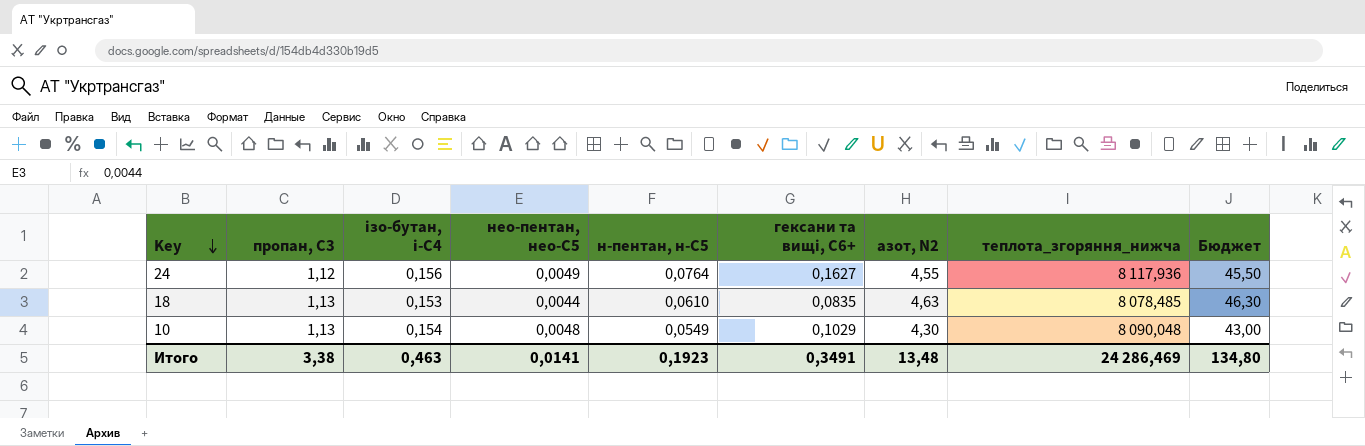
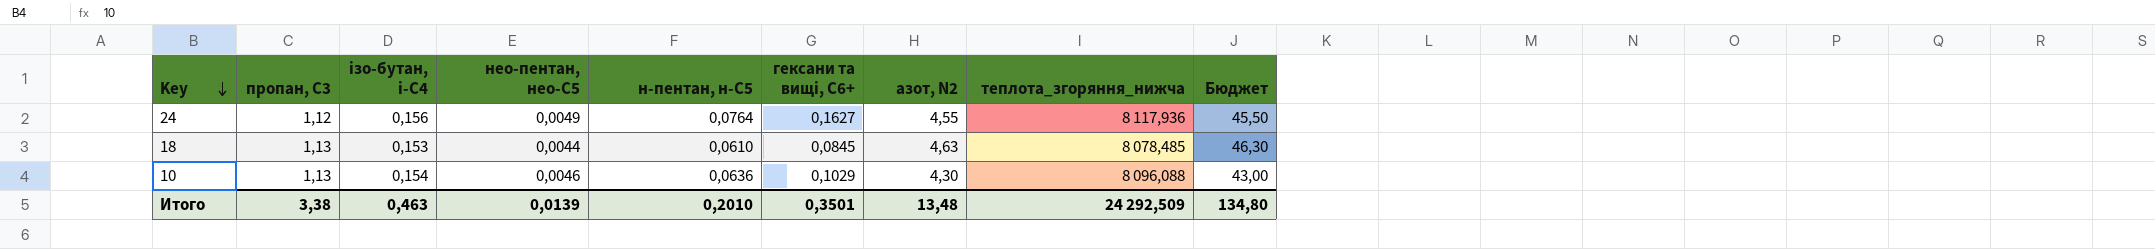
18 | гексани та вищі, С6+: 0,0835 -> 0,0845
10 | нео-пентан, нео-С5: 0,0048 -> 0,0046
10 | н-пентан, н-С5: 0,0549 -> 0,0636
10 | теплота_згоряння_нижча: 8 090,048 -> 8 096,088
Итого | нео-пентан, нео-С5: 0,0141 -> 0,0139
Итого | н-пентан, н-С5: 0,1923 -> 0,2010
Итого | гексани та вищі, С6+: 0,3491 -> 0,3501
Итого | теплота_згоряння_нижча: 24 286,469 -> 24 292,509

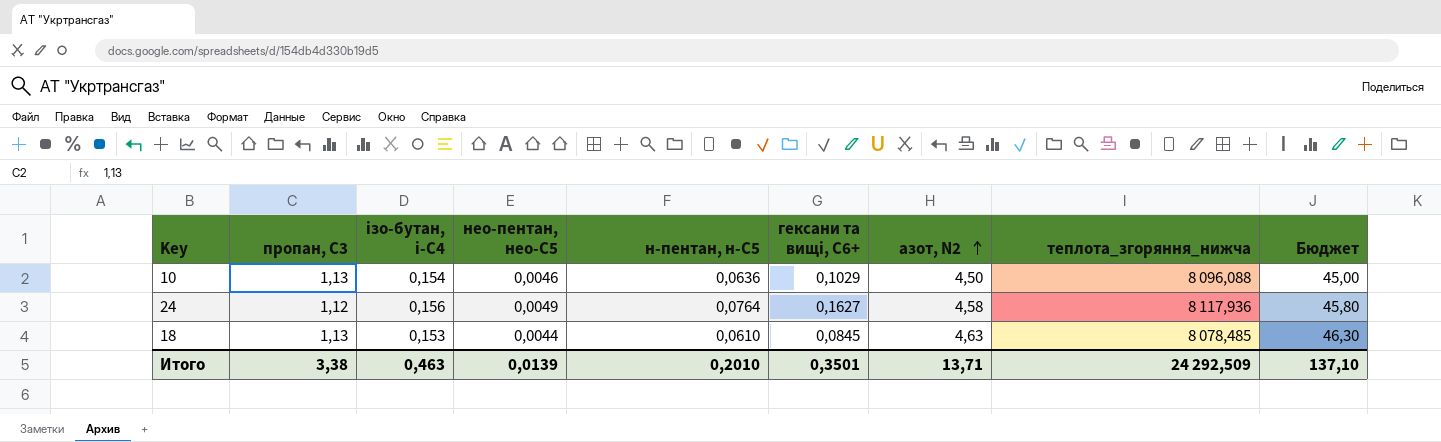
row order: Key descending -> азот, N2 ascending
10 | азот, N2: 4,30 -> 4,50
10 | Бюджет: 43,00 -> 45,00
24 | азот, N2: 4,55 -> 4,58
24 | Бюджет: 45,50 -> 45,80
Итого | азот, N2: 13,48 -> 13,71
Итого | Бюджет: 134,80 -> 137,10

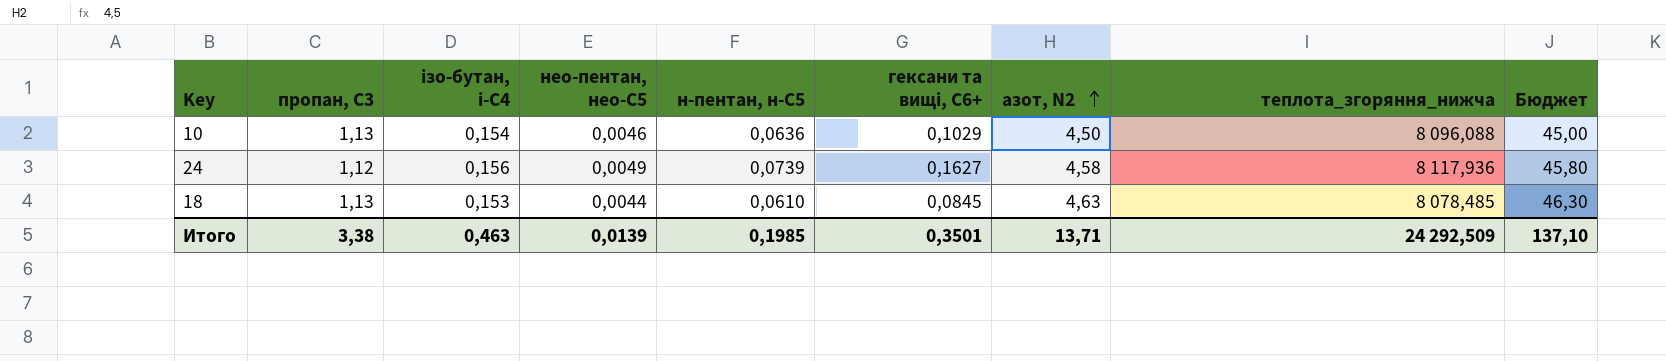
24 | н-пентан, н-С5: 0,0764 -> 0,0739
Итого | н-пентан, н-С5: 0,2010 -> 0,1985

